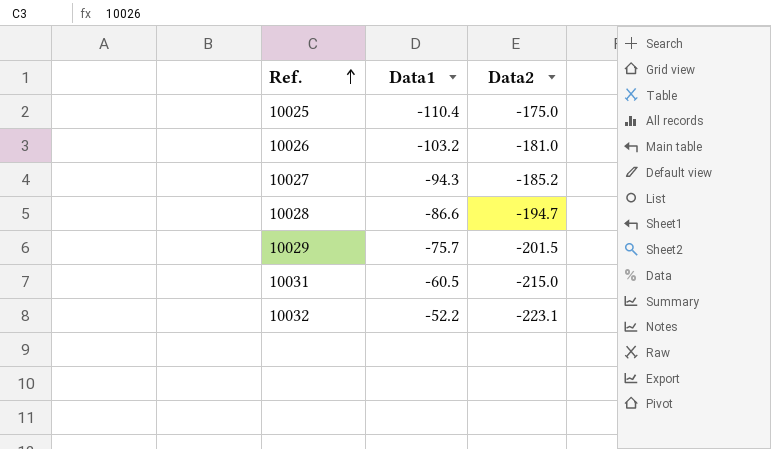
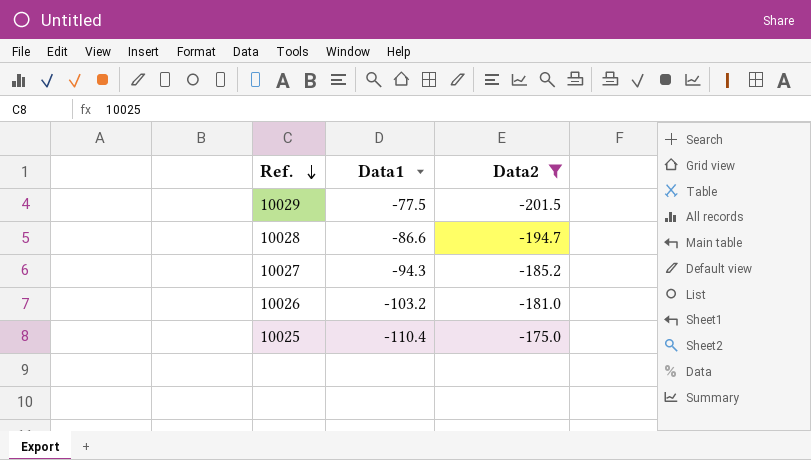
filter: none -> Data2 >= -201.5
row order: Ref. ascending -> Ref. descending
10029 | Data1: -75.7 -> -77.5

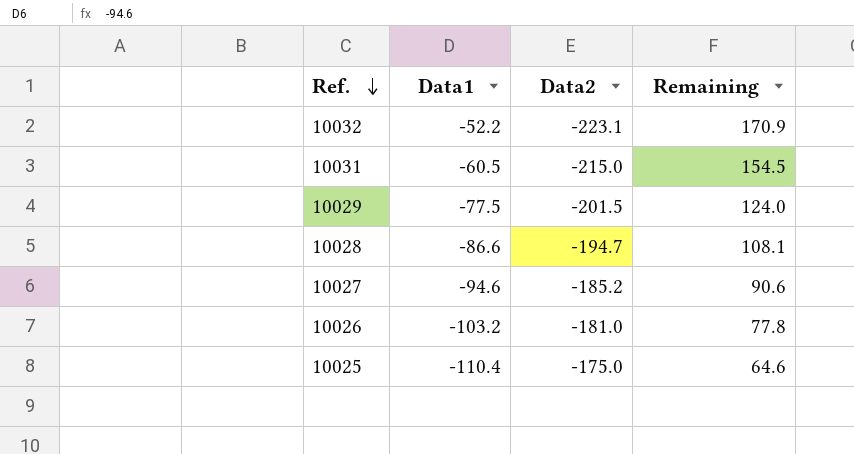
filter: Data2 >= -201.5 -> none
column Remaining | formula: none -> [Data1] - [Data2]
10027 | Data1: -94.3 -> -94.6

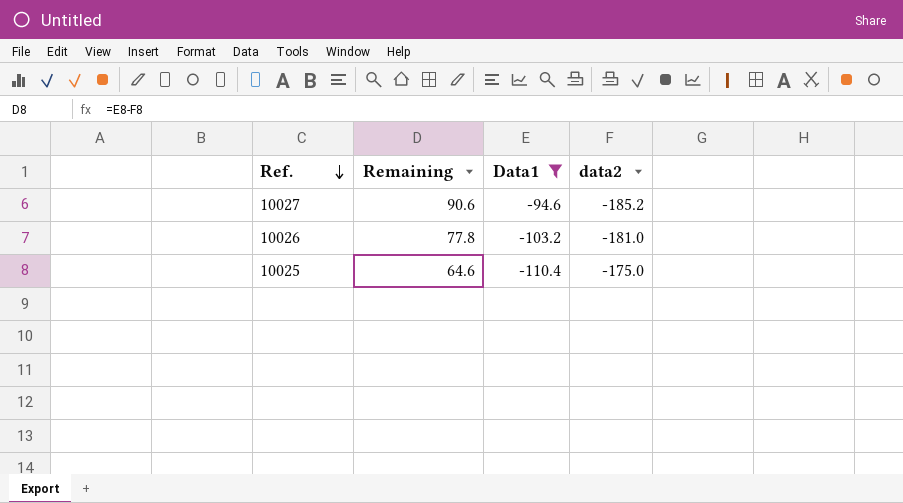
filter: none -> Data1 <= -94.6
column Remaining | position: 4 -> 2
column name: Data2 -> data2

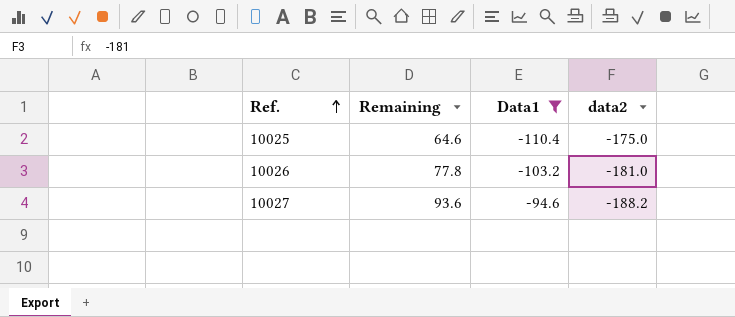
row order: Ref. descending -> Ref. ascending
10027 | Remaining: 90.6 -> 93.6
10027 | data2: -185.2 -> -188.2

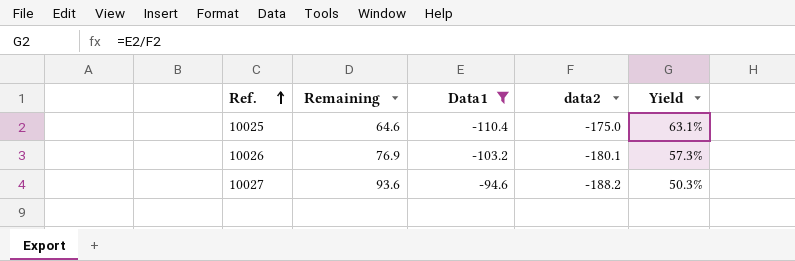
column Yield | formula: none -> [Data1] / [data2]
10026 | Remaining: 77.8 -> 76.9
10026 | data2: -181.0 -> -180.1

